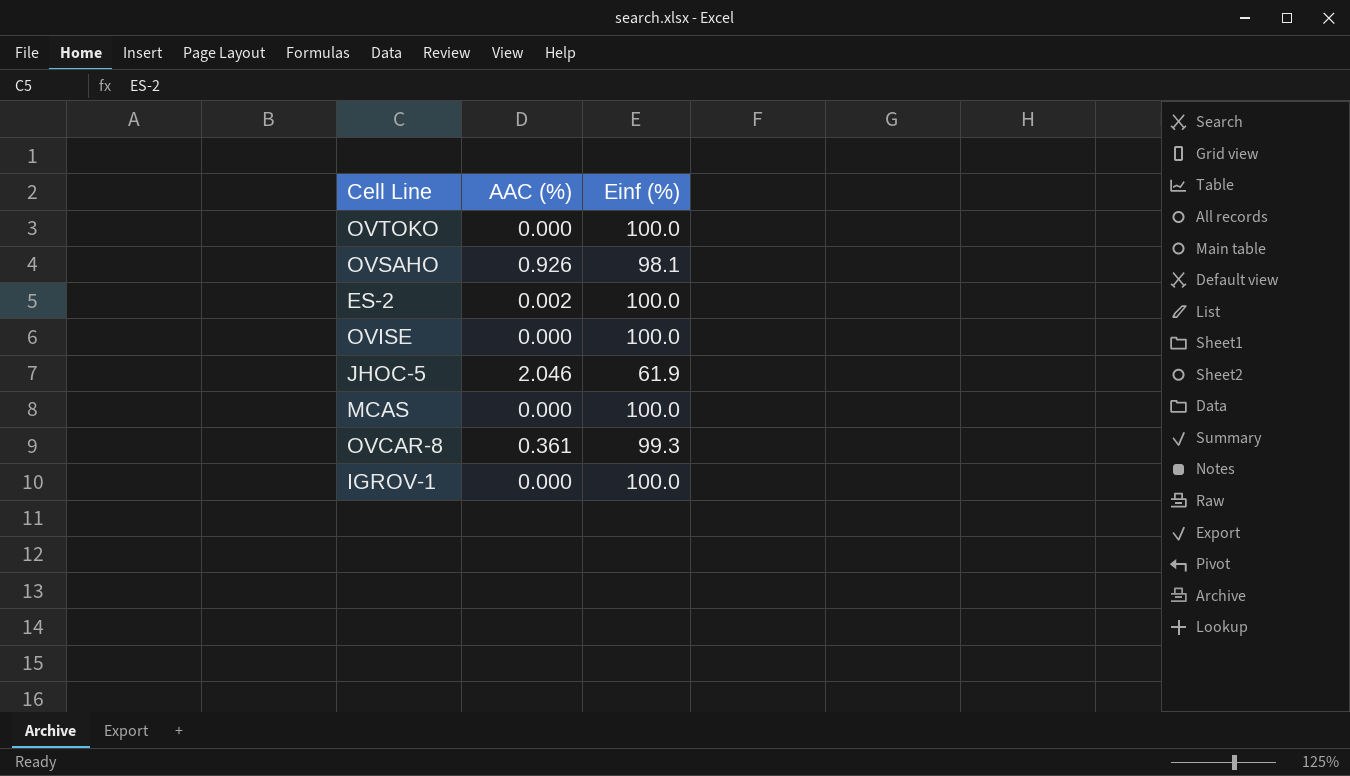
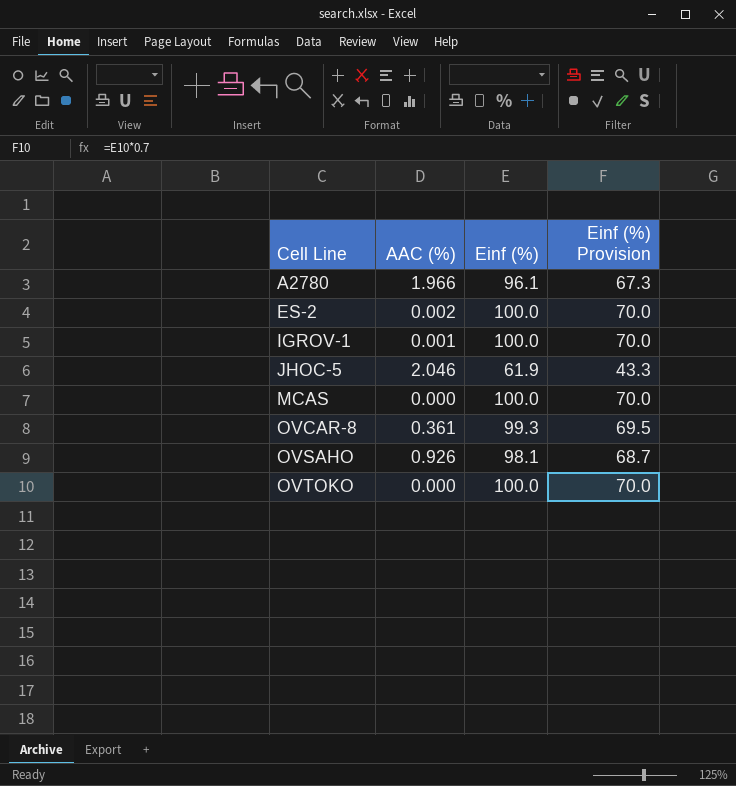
row order: none -> Cell Line ascending
column Einf (%) Provision | formula: none -> [Einf (%)] * 0.7
row OVISE: 0.000 | 100.0 -> none
row A2780: none -> 1.966 | 96.1 | 67.3
IGROV-1 | AAC (%): 0.000 -> 0.001

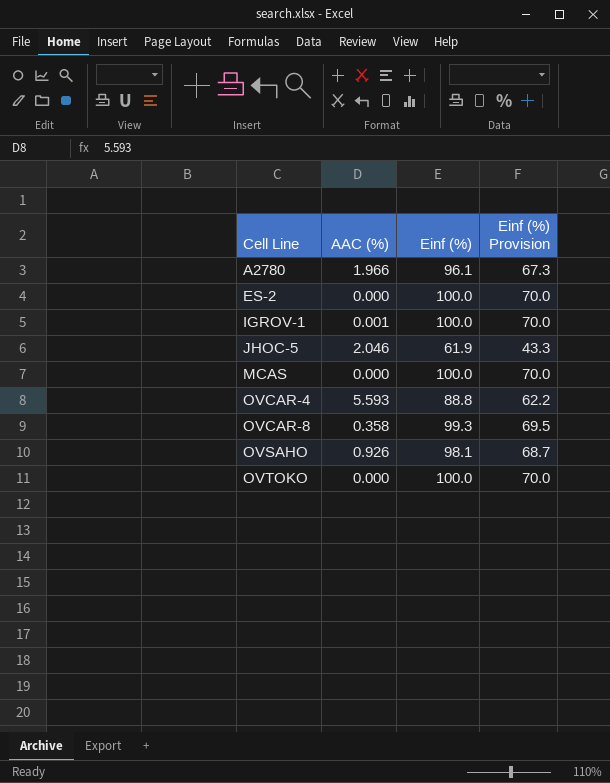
ES-2 | AAC (%): 0.002 -> 0.000
row OVCAR-4: none -> 5.593 | 88.8 | 62.2
OVCAR-8 | AAC (%): 0.361 -> 0.358

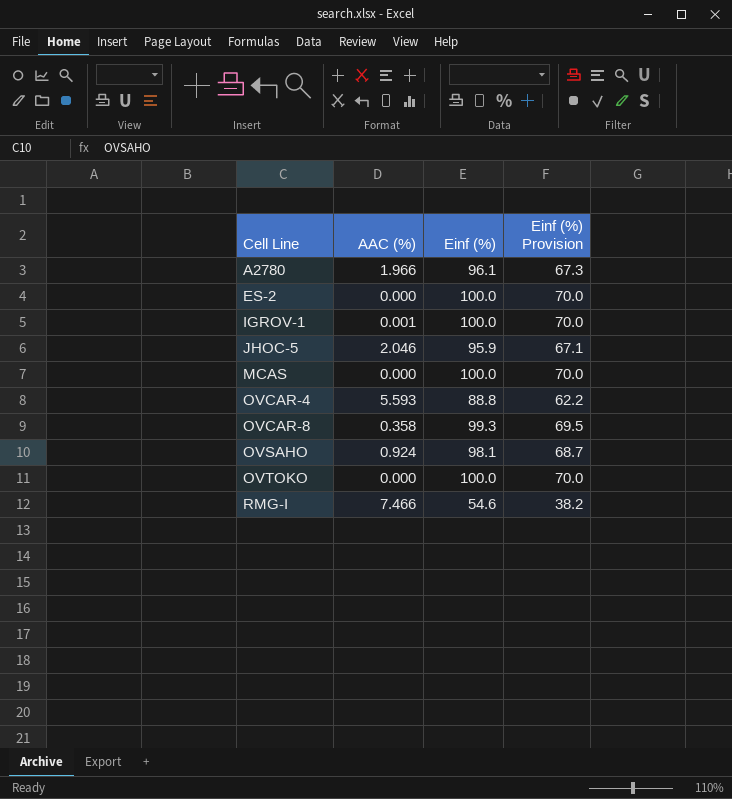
JHOC-5 | Einf (%): 61.9 -> 95.9
JHOC-5 | Einf (%) Provision: 43.3 -> 67.1
OVSAHO | AAC (%): 0.926 -> 0.924
row RMG-I: none -> 7.466 | 54.6 | 38.2

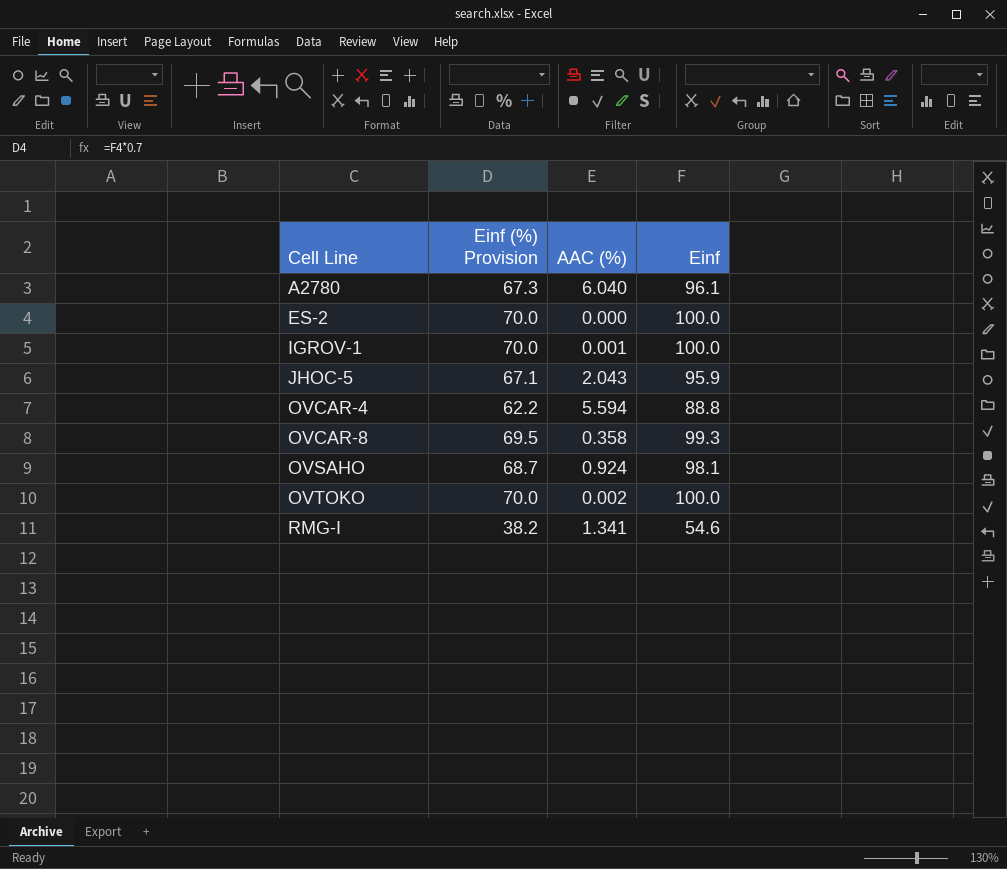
column Einf (%) Provision | position: 4 -> 2
column name: Einf (%) -> Einf
row MCAS: 0.000 | 100.0 | 70.0 -> none
A2780 | AAC (%): 1.966 -> 6.040
JHOC-5 | AAC (%): 2.046 -> 2.043
OVCAR-4 | AAC (%): 5.593 -> 5.594
OVTOKO | AAC (%): 0.000 -> 0.002
RMG-I | AAC (%): 7.466 -> 1.341

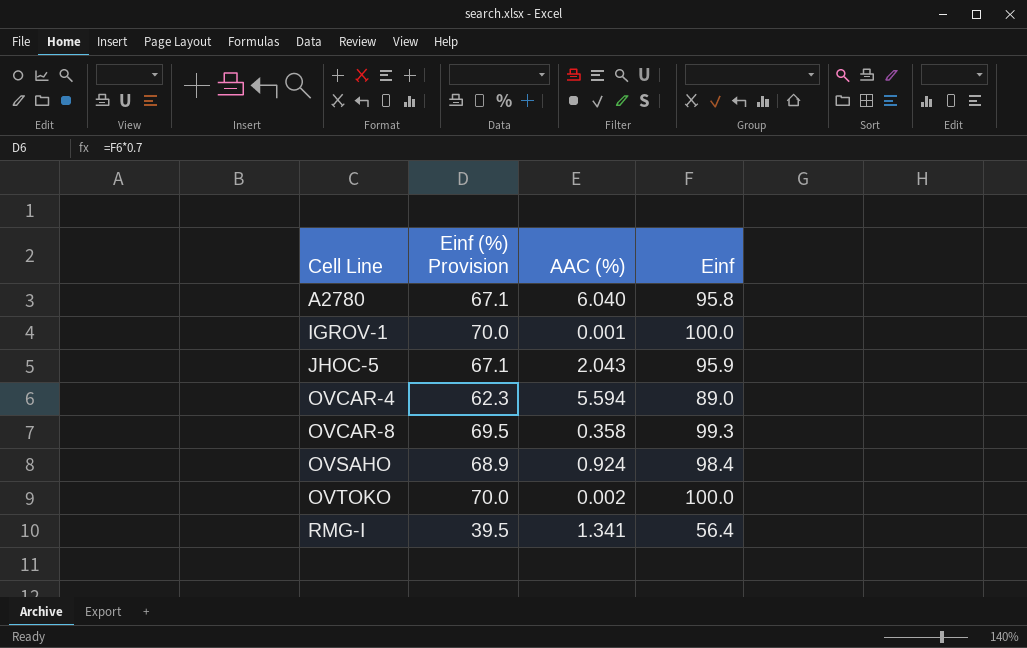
row ES-2: 70.0 | 0.000 | 100.0 -> none
A2780 | Einf (%) Provision: 67.3 -> 67.1
A2780 | Einf: 96.1 -> 95.8
OVCAR-4 | Einf (%) Provision: 62.2 -> 62.3
OVCAR-4 | Einf: 88.8 -> 89.0
OVSAHO | Einf (%) Provision: 68.7 -> 68.9
OVSAHO | Einf: 98.1 -> 98.4
RMG-I | Einf (%) Provision: 38.2 -> 39.5
RMG-I | Einf: 54.6 -> 56.4

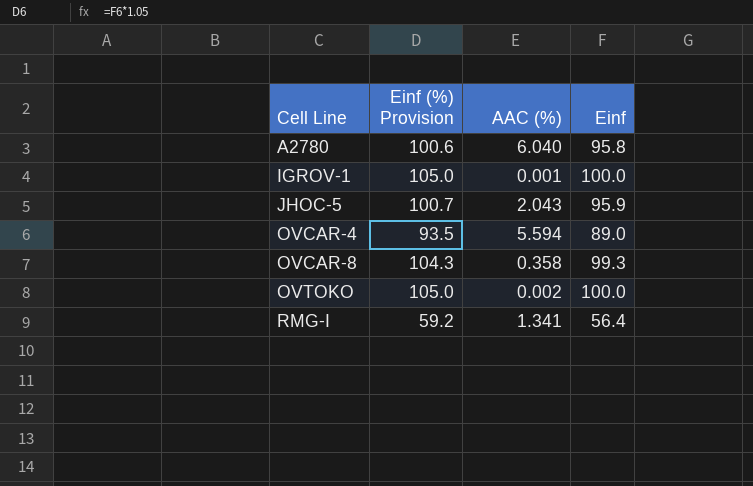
column Einf (%) Provision | formula: [Einf] * 0.7 -> [Einf] * 1.05
row OVSAHO: 68.9 | 0.924 | 98.4 -> none

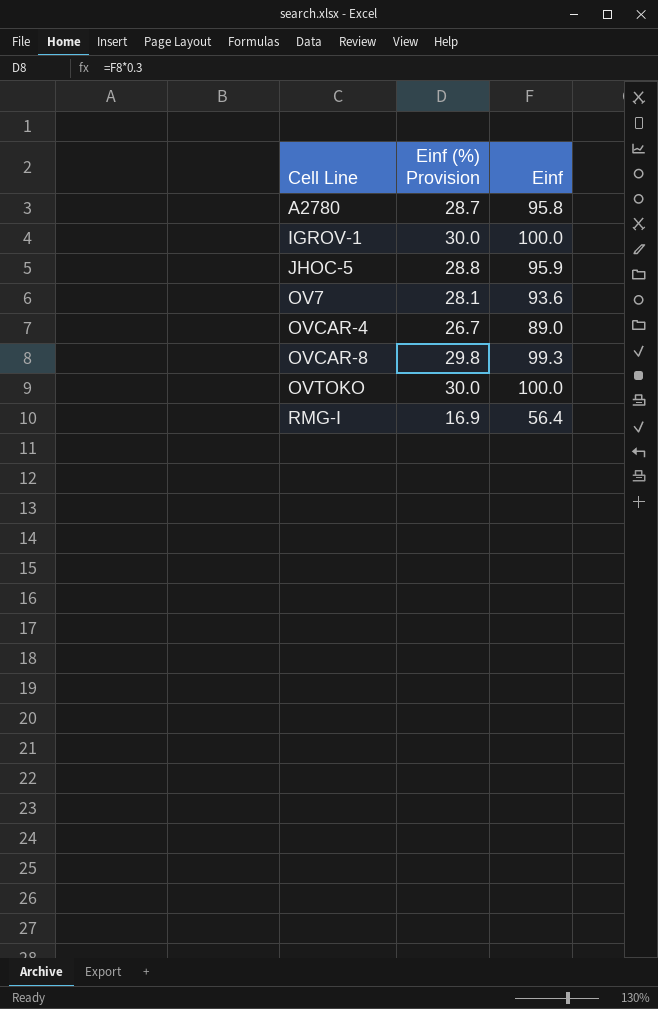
column AAC (%) | position: 3 -> none
column Einf (%) Provision | formula: [Einf] * 1.05 -> [Einf] * 0.3
row OV7: none -> 28.1 | 93.6

